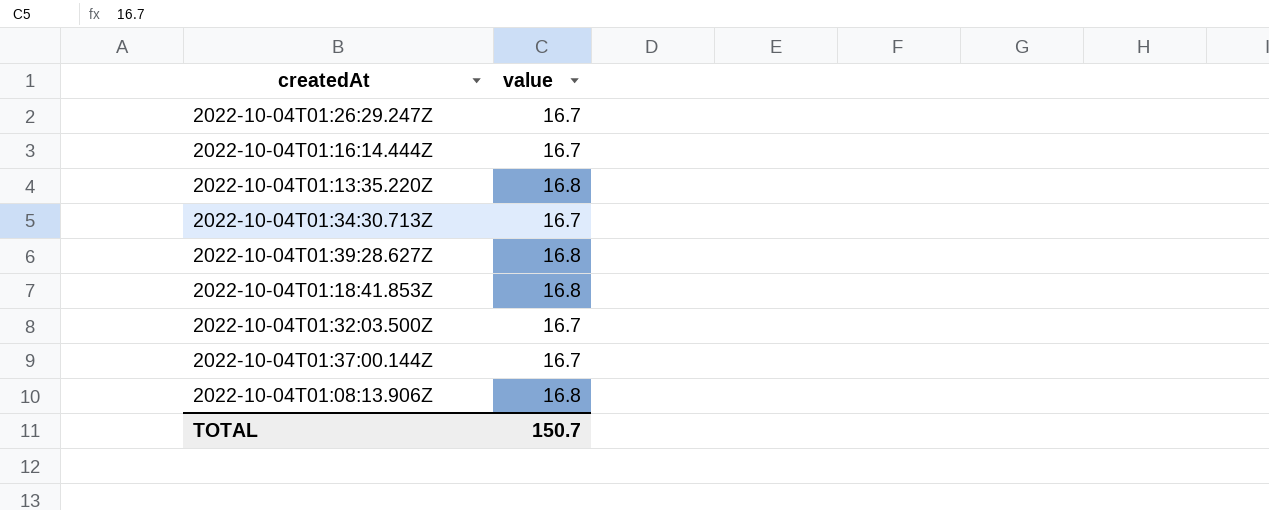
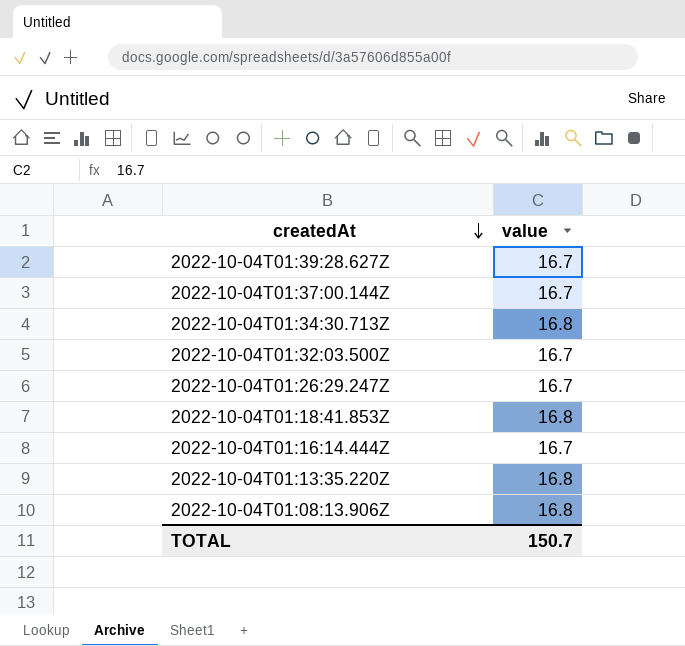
row order: none -> createdAt descending
2022-10-04T01:39:28.627Z | value: 16.8 -> 16.7
2022-10-04T01:34:30.713Z | value: 16.7 -> 16.8

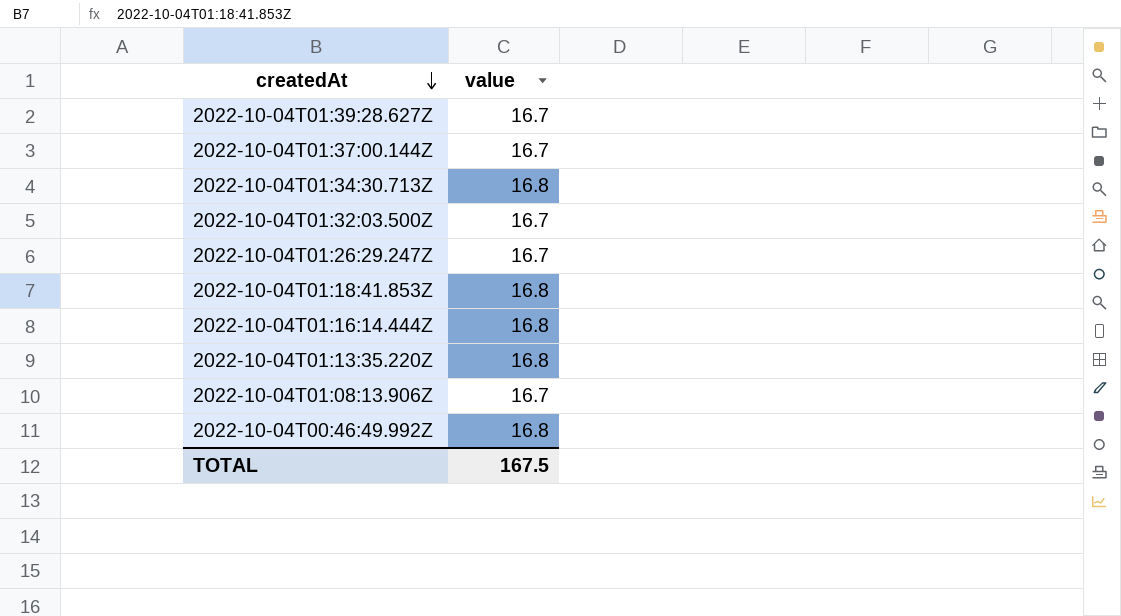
2022-10-04T01:16:14.444Z | value: 16.7 -> 16.8
2022-10-04T01:08:13.906Z | value: 16.8 -> 16.7
row 2022-10-04T00:46:49.992Z: none -> 16.8
TOTAL | value: 150.7 -> 167.5

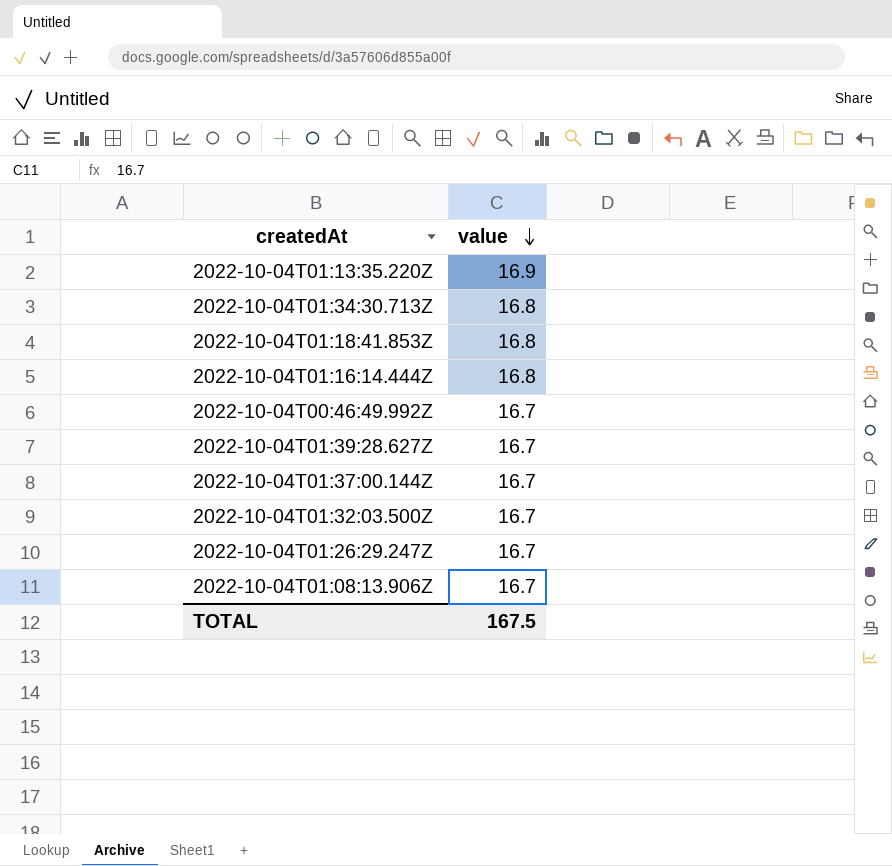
row order: createdAt descending -> value descending
2022-10-04T01:13:35.220Z | value: 16.8 -> 16.9
2022-10-04T00:46:49.992Z | value: 16.8 -> 16.7

